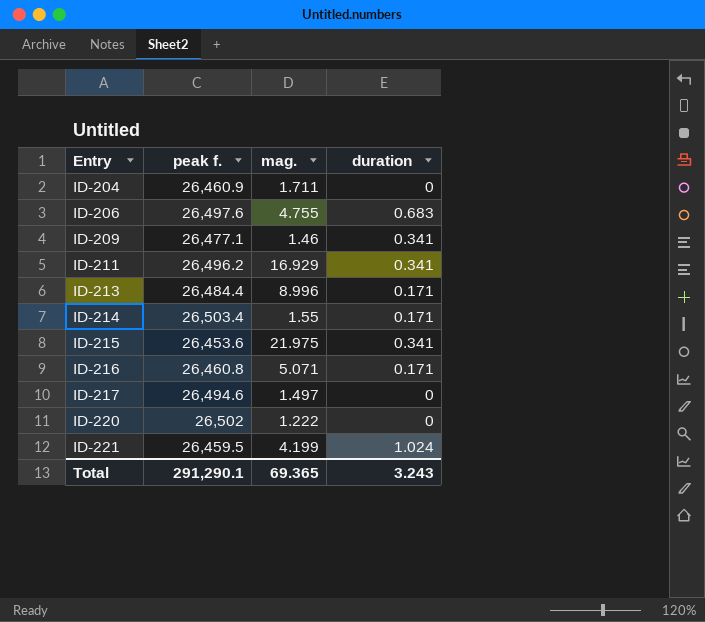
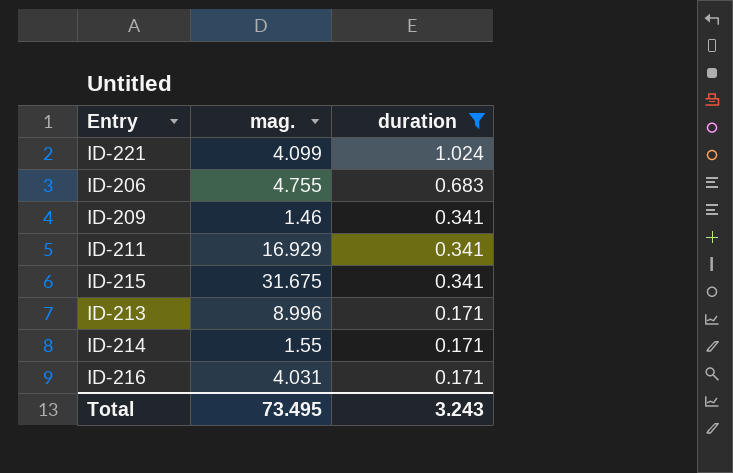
filter: none -> duration != 0
row order: Entry ascending -> duration descending
column peak f. | position: 2 -> none
ID-221 | mag.: 4.199 -> 4.099
ID-215 | mag.: 21.975 -> 31.675
ID-216 | mag.: 5.071 -> 4.031
Total | mag.: 69.365 -> 73.495

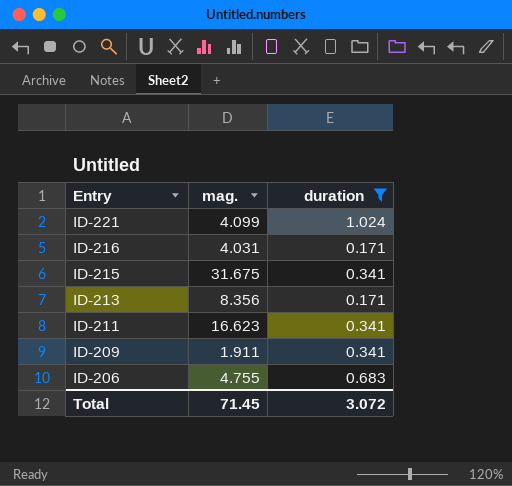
row order: duration descending -> Entry descending
row ID-214: 1.55 | 0.171 -> none
ID-213 | mag.: 8.996 -> 8.356
ID-211 | mag.: 16.929 -> 16.623
ID-209 | mag.: 1.46 -> 1.911
Total | mag.: 73.495 -> 71.45
Total | duration: 3.243 -> 3.072

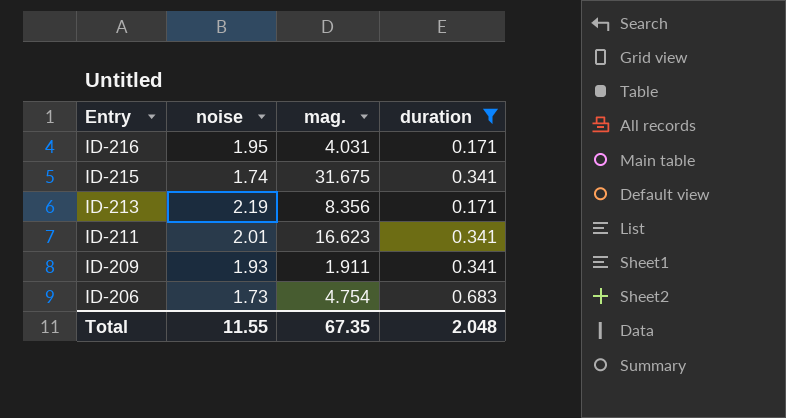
column noise | position: none -> 2
row ID-221: 4.099 | 1.024 -> none
ID-206 | mag.: 4.755 -> 4.754
Total | mag.: 71.45 -> 67.35
Total | duration: 3.072 -> 2.048

